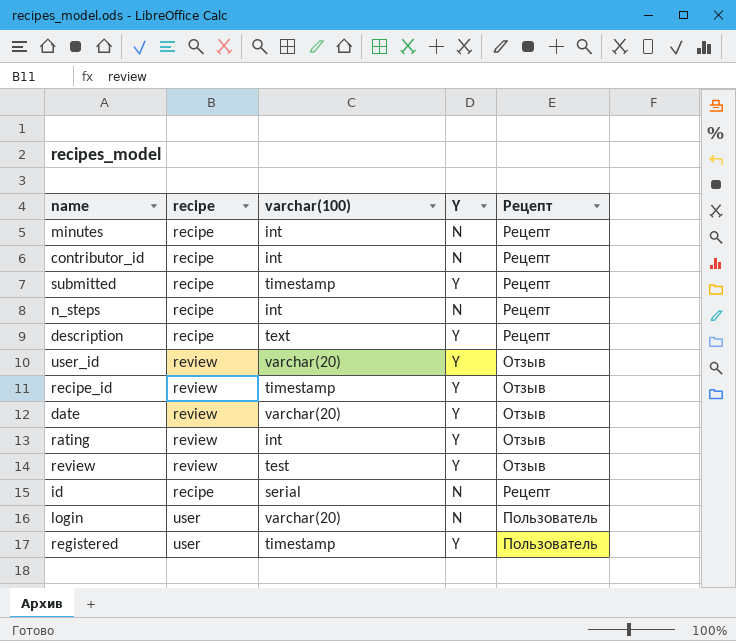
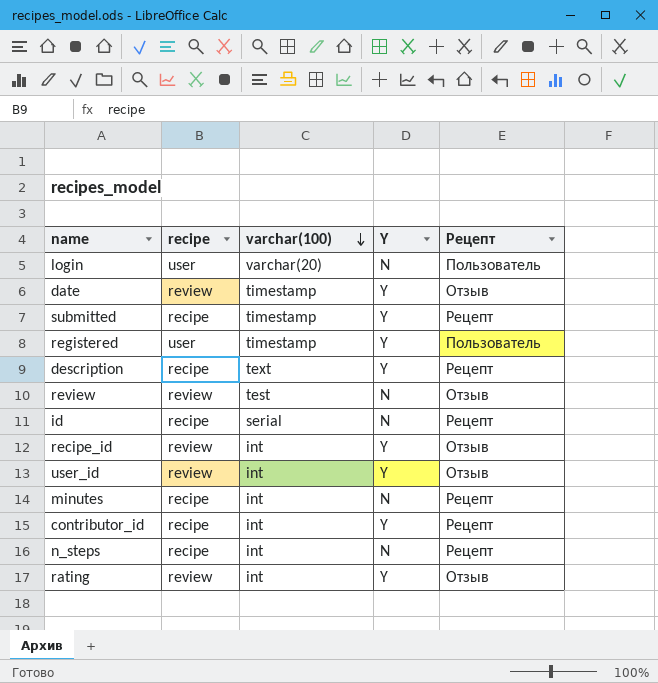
row order: none -> varchar(100) descending
date | varchar(100): varchar(20) -> timestamp
review | Y: Y -> N
recipe_id | varchar(100): timestamp -> int
user_id | varchar(100): varchar(20) -> int
contributor_id | Y: N -> Y

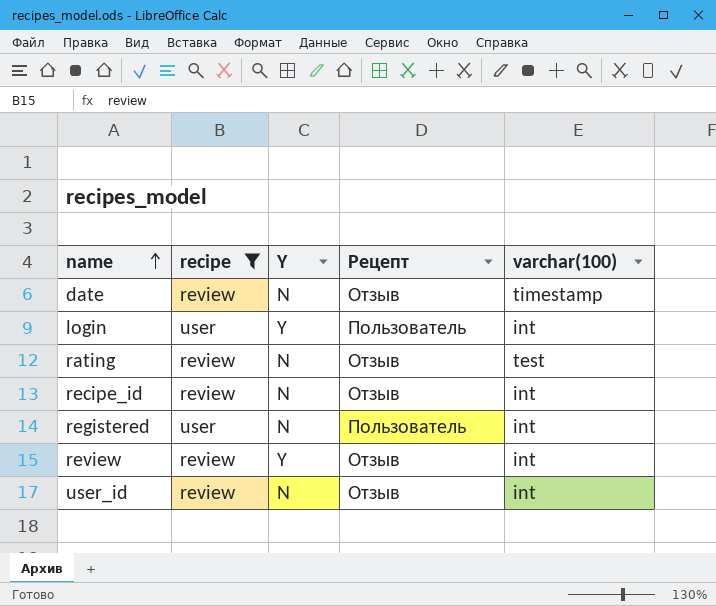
filter: none -> recipe != recipe
row order: varchar(100) descending -> name ascending
column varchar(100) | position: 3 -> 5
date | Y: Y -> N
login | Y: N -> Y
login | varchar(100): varchar(20) -> int
rating | Y: Y -> N
rating | varchar(100): int -> test
recipe_id | Y: Y -> N
registered | Y: Y -> N
registered | varchar(100): timestamp -> int
review | Y: N -> Y
review | varchar(100): test -> int
user_id | Y: Y -> N

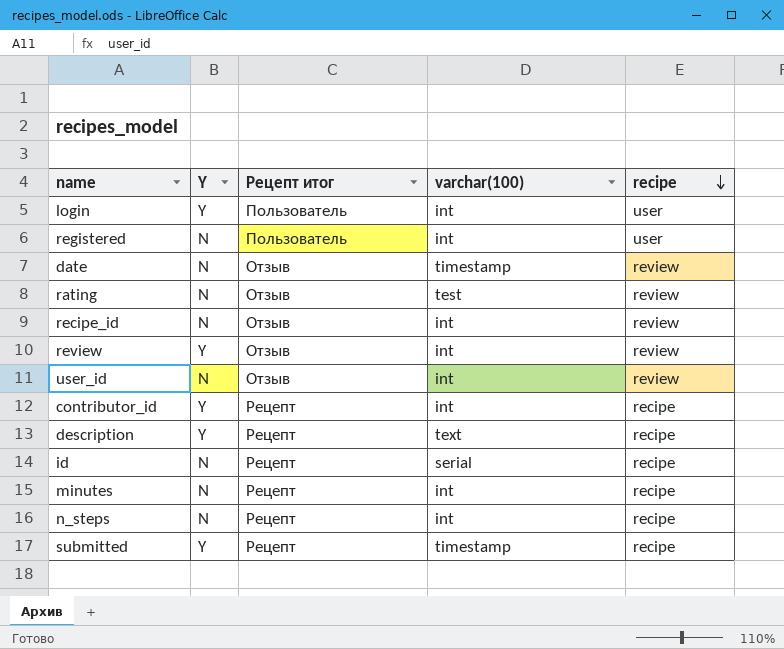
filter: recipe != recipe -> none
row order: name ascending -> recipe descending
column name: Рецепт -> Рецепт итог
column recipe | position: 2 -> 5

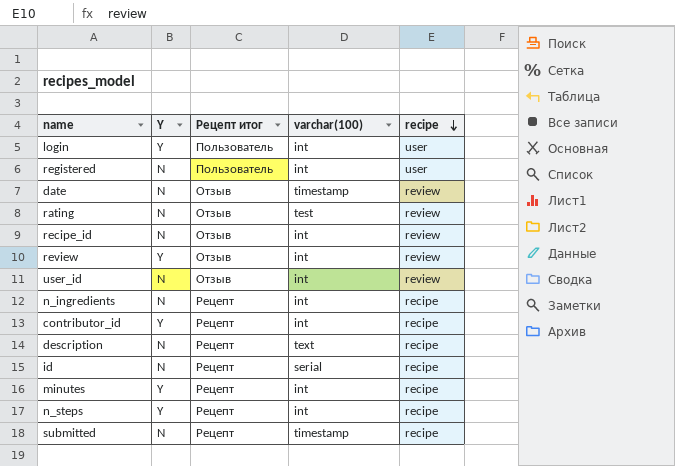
row n_ingredients: none -> N | Рецепт | int | recipe
description | Y: Y -> N
minutes | Y: N -> Y
n_steps | Y: N -> Y
submitted | Y: Y -> N

